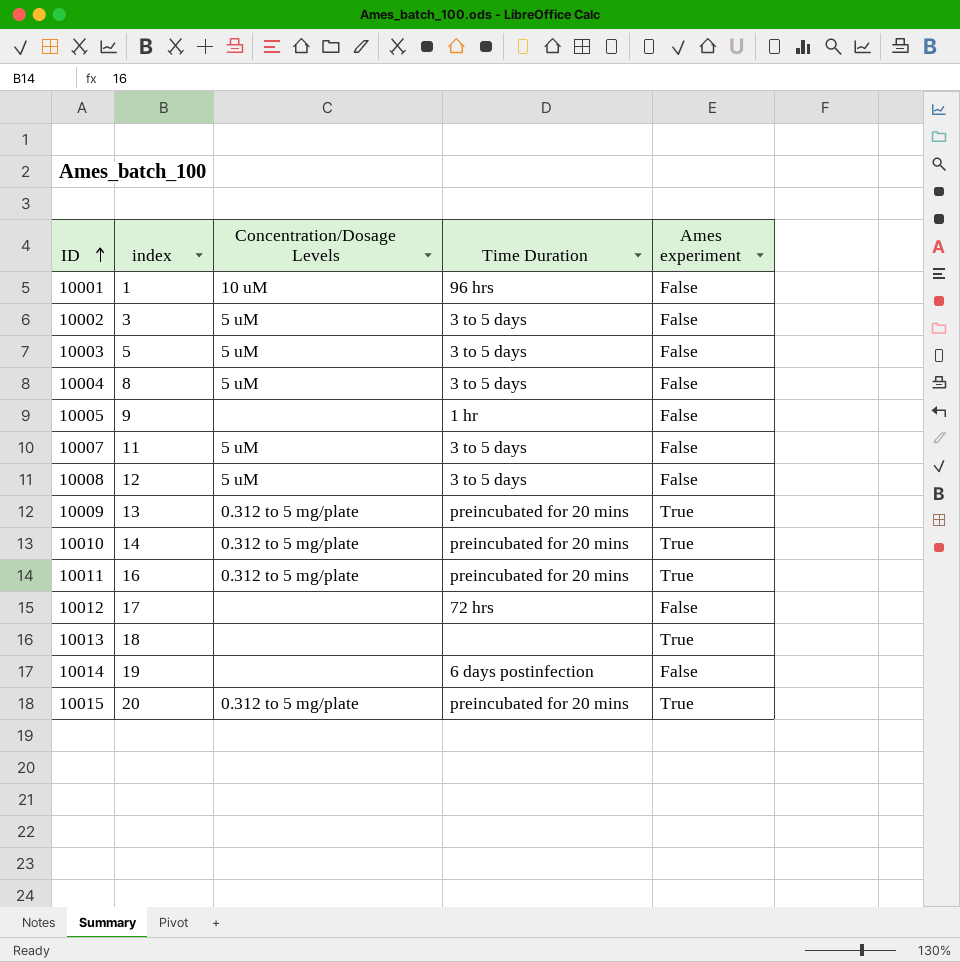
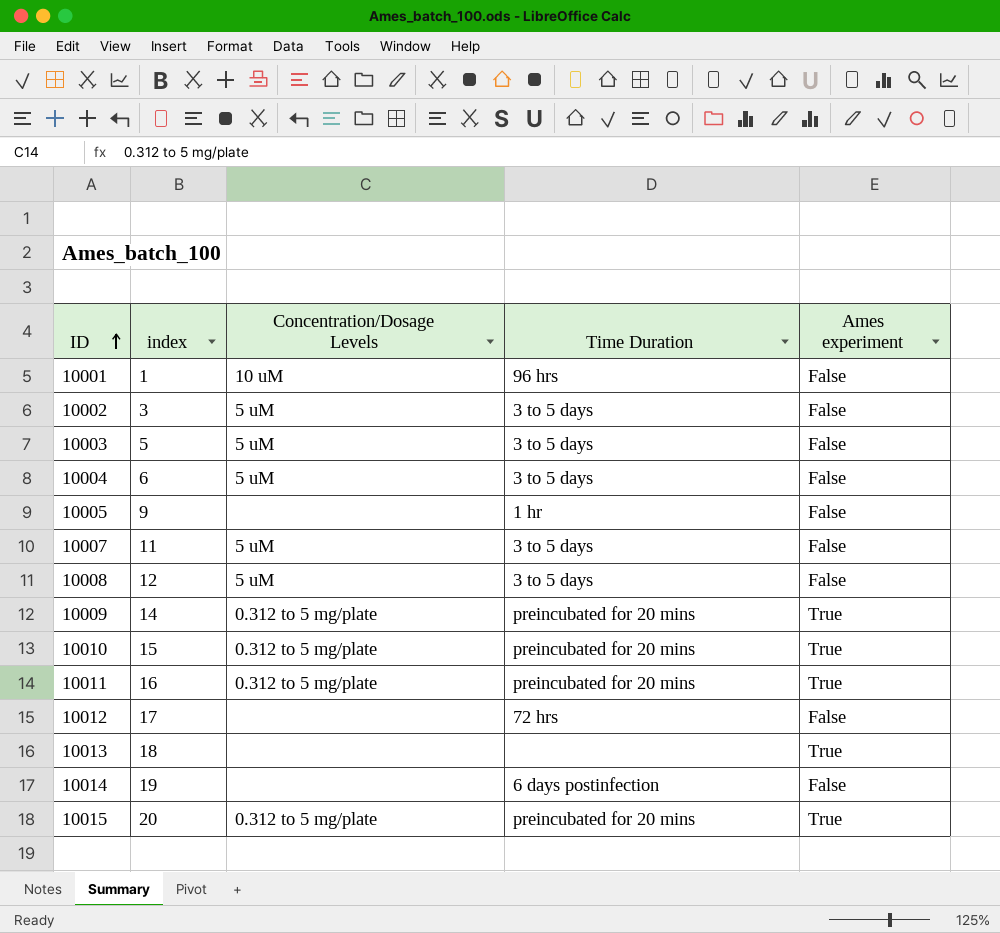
10004 | index: 8 -> 6
10009 | index: 13 -> 14
10010 | index: 14 -> 15

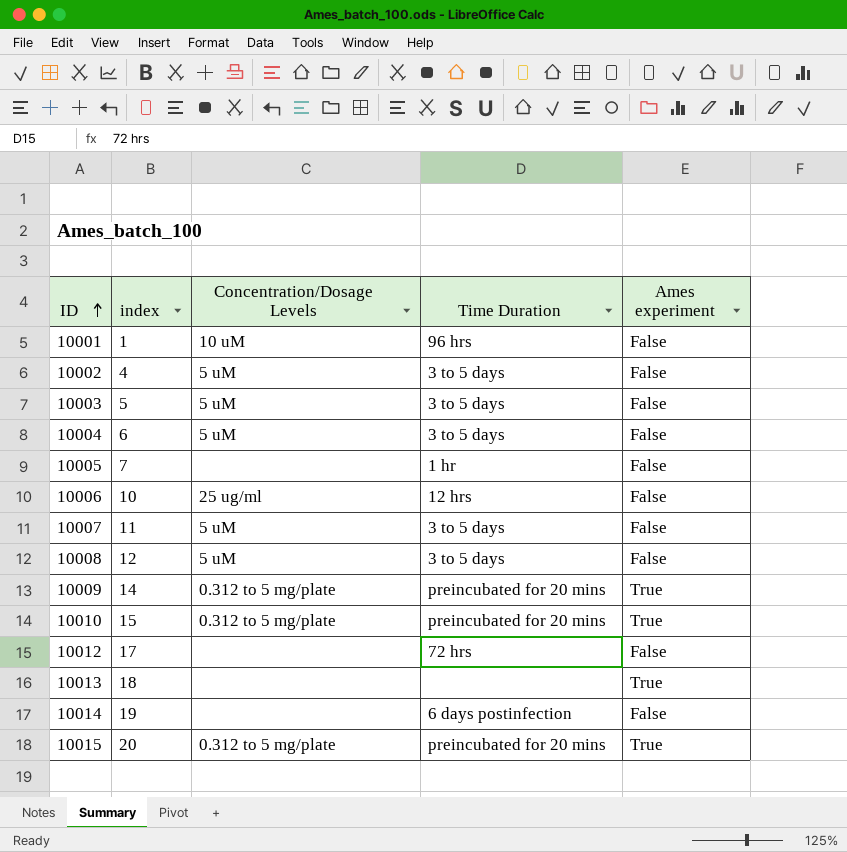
row 10011: 16 | 0.312 to 5 mg/plate | preincubated for 20 mins | True -> none
10002 | index: 3 -> 4
10005 | index: 9 -> 7
row 10006: none -> 10 | 25 ug/ml | 12 hrs | False

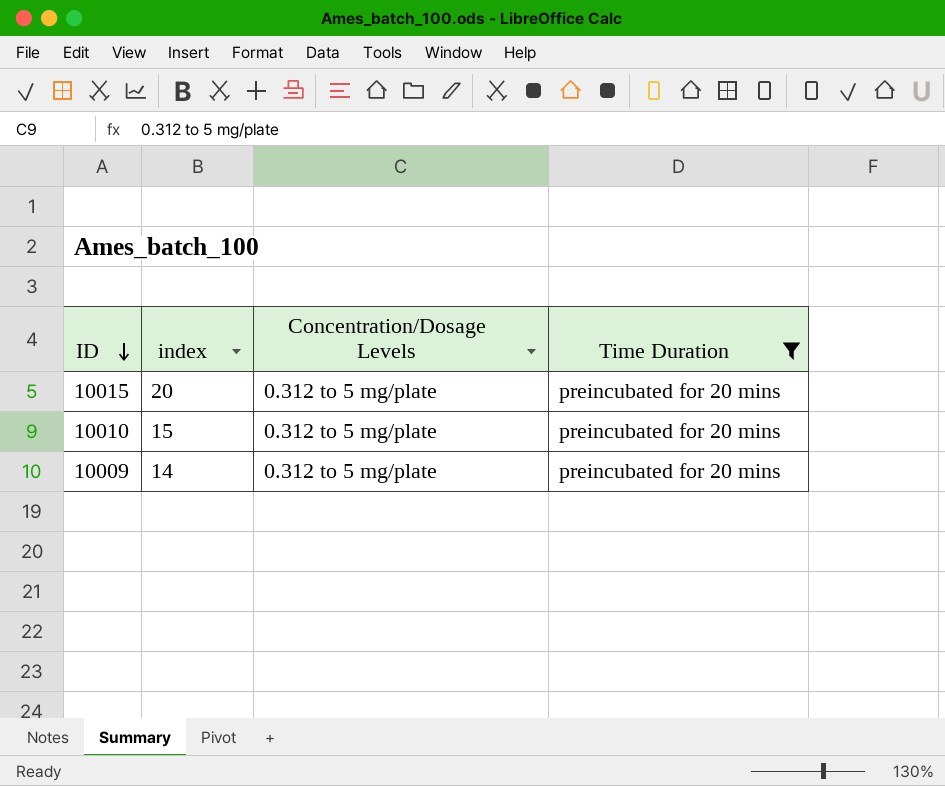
filter: none -> Time Duration = preincubated for 20 mins
row order: ID ascending -> ID descending
column Ames experiment | position: 5 -> none

